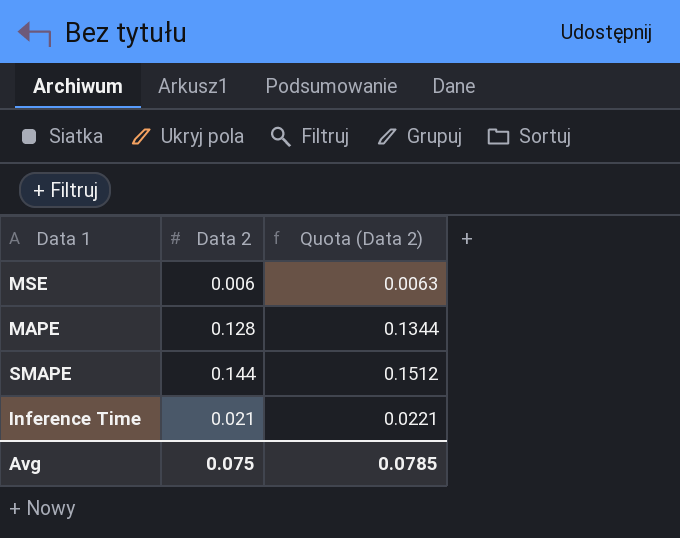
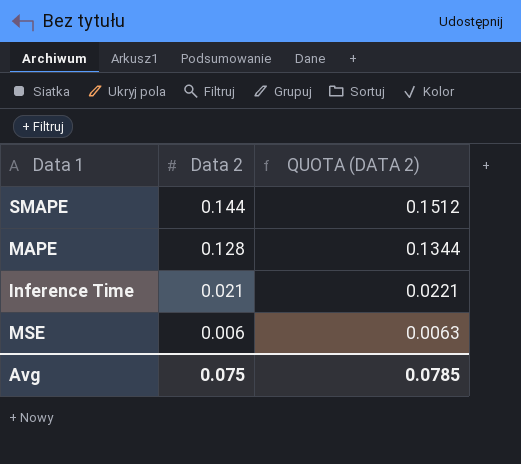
row order: none -> Data 2 descending
column name: Quota (Data 2) -> QUOTA (DATA 2)

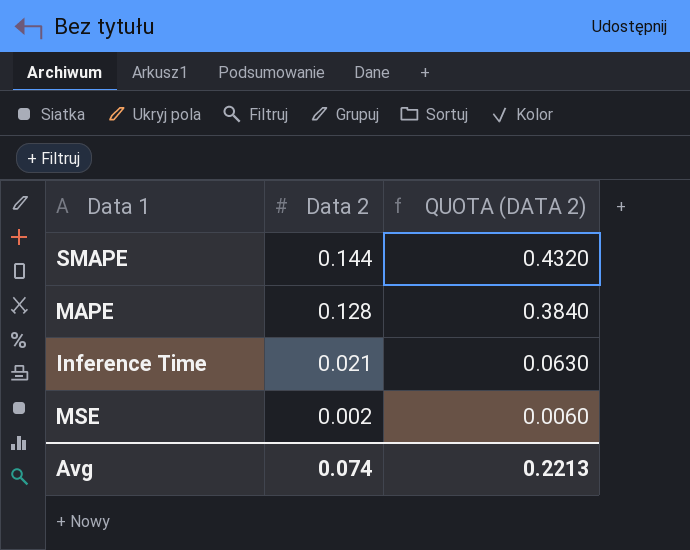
column QUOTA (DATA 2) | formula: [Data 2] * 1.05 -> [Data 2] * 3
MSE | Data 2: 0.006 -> 0.002
Avg | Data 2: 0.075 -> 0.074
Avg | QUOTA (DATA 2): 0.0785 -> 0.2213

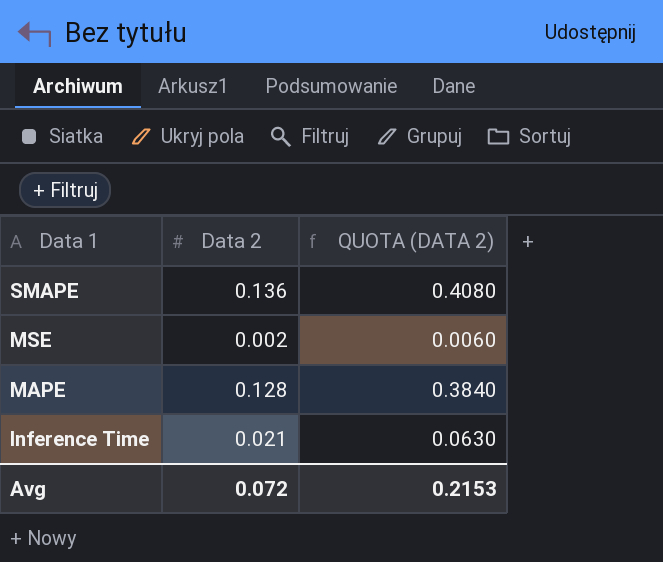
row order: Data 2 descending -> Data 1 descending
SMAPE | Data 2: 0.144 -> 0.136
SMAPE | QUOTA (DATA 2): 0.4320 -> 0.4080
Avg | Data 2: 0.074 -> 0.072
Avg | QUOTA (DATA 2): 0.2213 -> 0.2153

